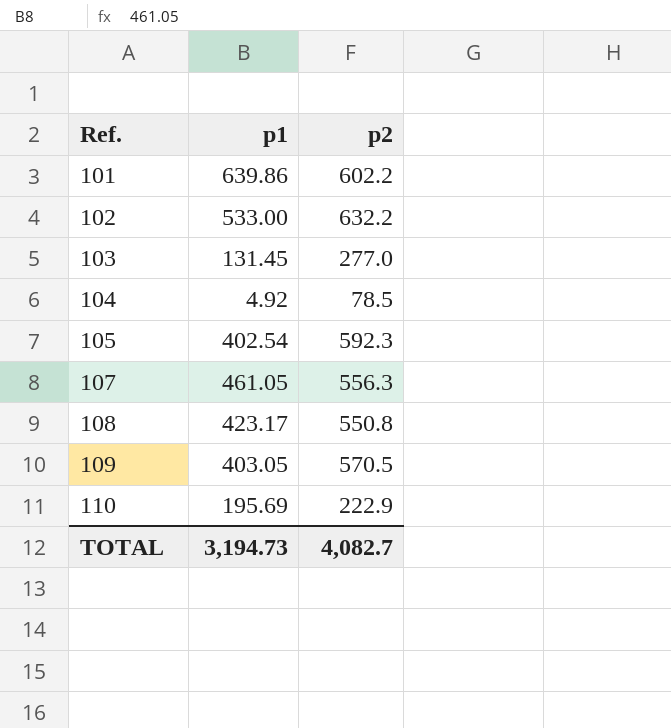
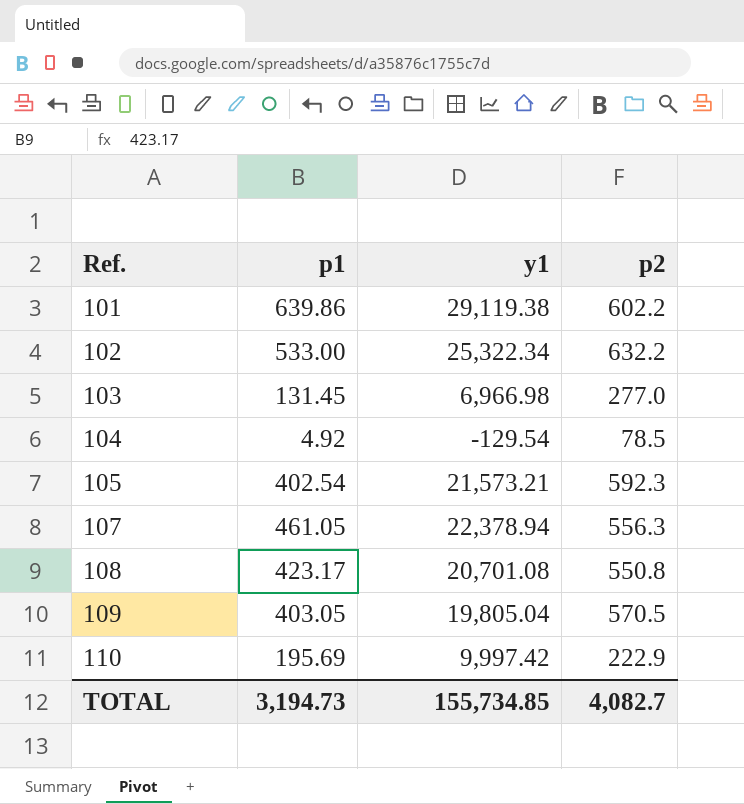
column y1 | position: none -> 3

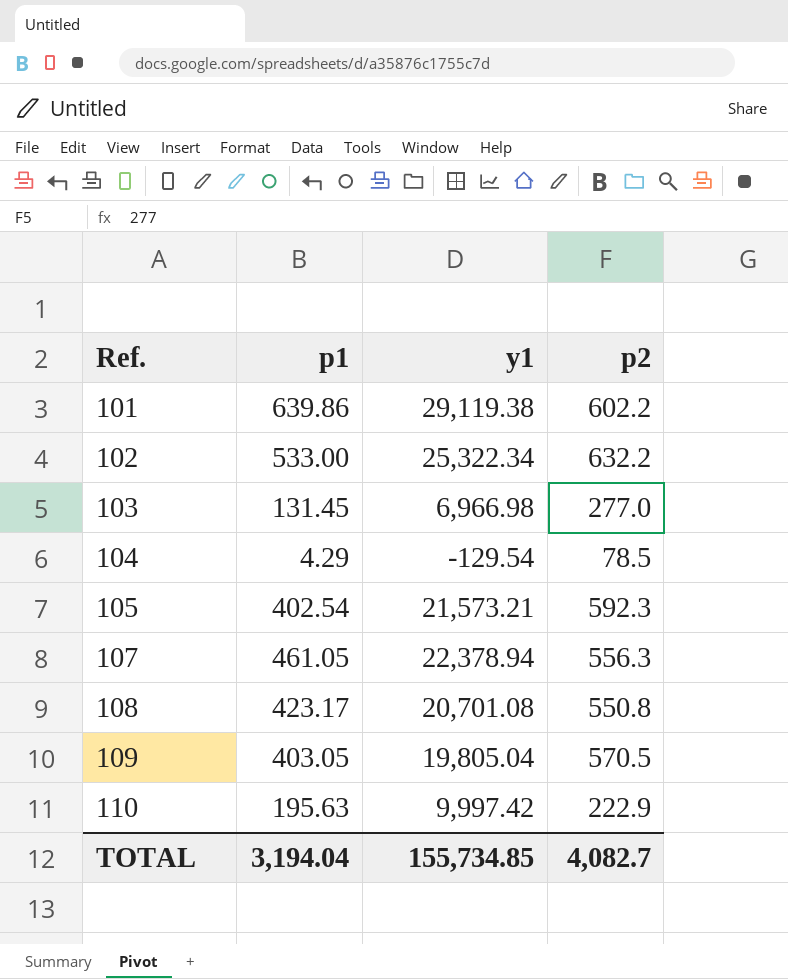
104 | p1: 4.92 -> 4.29
110 | p1: 195.69 -> 195.63
TOTAL | p1: 3,194.73 -> 3,194.04

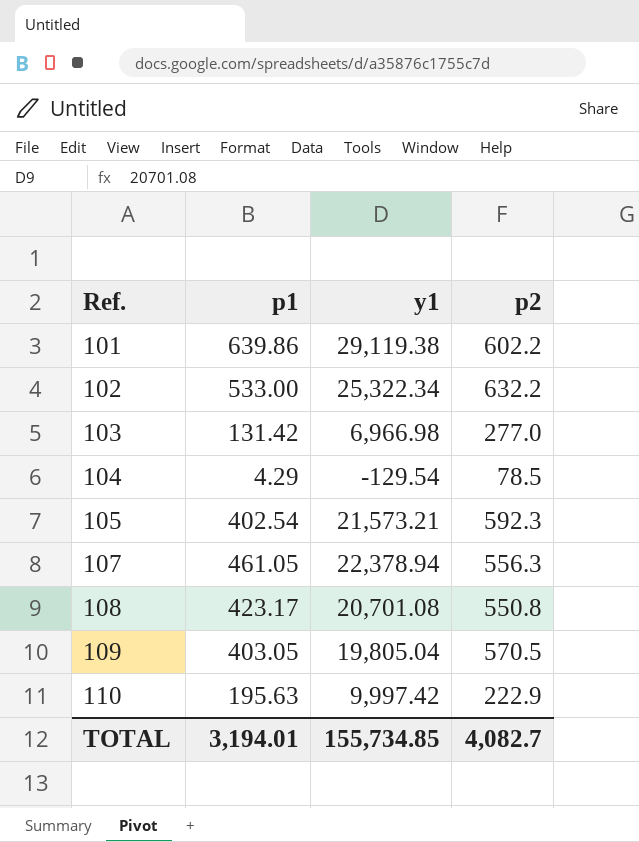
103 | p1: 131.45 -> 131.42
TOTAL | p1: 3,194.04 -> 3,194.01

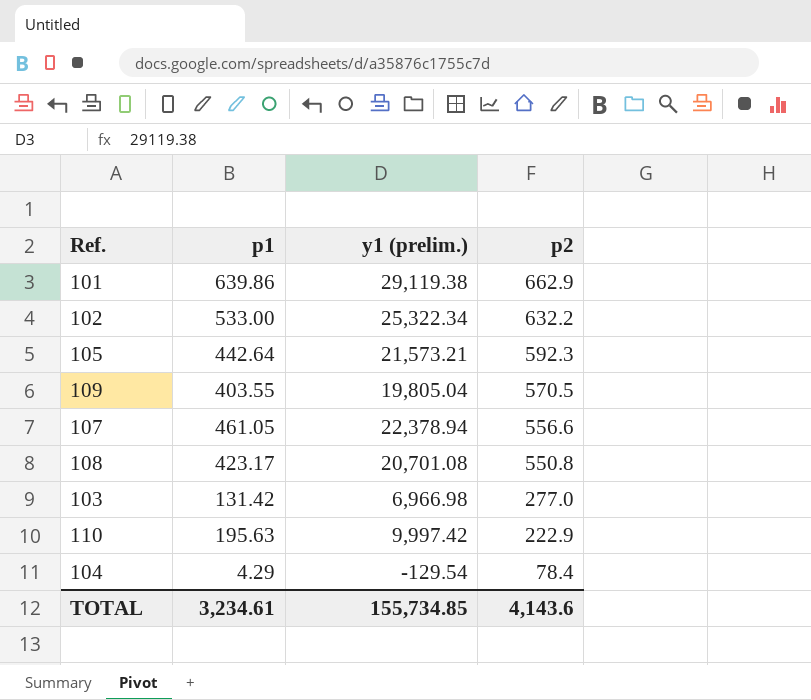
row order: Ref. ascending -> p2 descending
column name: y1 -> y1 (prelim.)
101 | p2: 602.2 -> 662.9
105 | p1: 402.54 -> 442.64
109 | p1: 403.05 -> 403.55
107 | p2: 556.3 -> 556.6
104 | p2: 78.5 -> 78.4
TOTAL | p1: 3,194.01 -> 3,234.61
TOTAL | p2: 4,082.7 -> 4,143.6

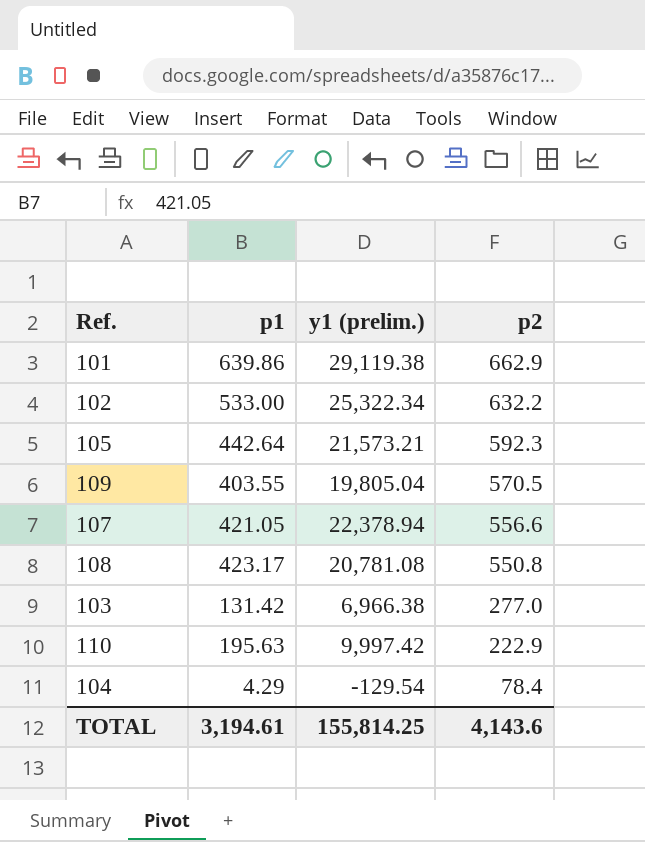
107 | p1: 461.05 -> 421.05
108 | y1 (prelim.): 20,701.08 -> 20,781.08
103 | y1 (prelim.): 6,966.98 -> 6,966.38
TOTAL | p1: 3,234.61 -> 3,194.61
TOTAL | y1 (prelim.): 155,734.85 -> 155,814.25

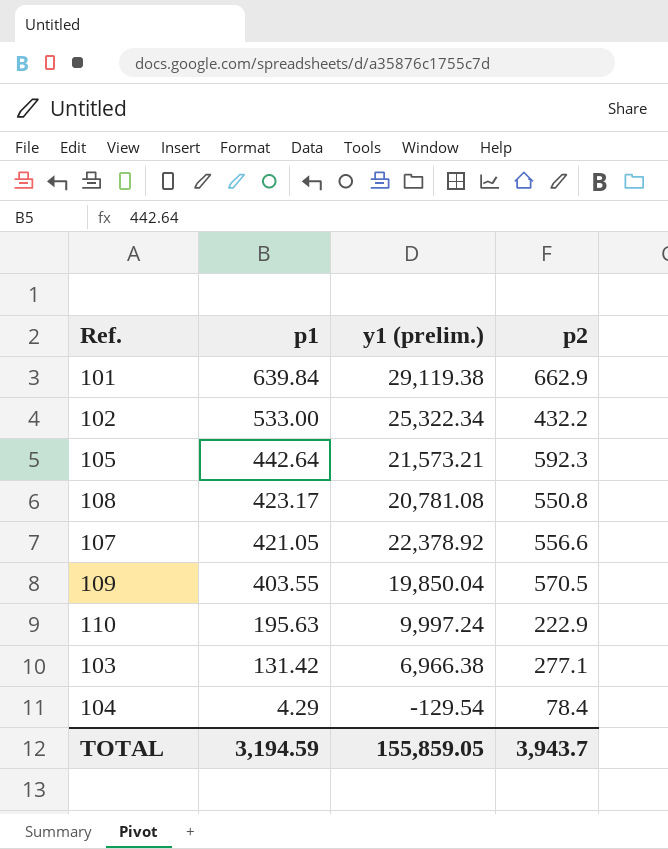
row order: p2 descending -> p1 descending
101 | p1: 639.86 -> 639.84
102 | p2: 632.2 -> 432.2
107 | y1 (prelim.): 22,378.94 -> 22,378.92
109 | y1 (prelim.): 19,805.04 -> 19,850.04
110 | y1 (prelim.): 9,997.42 -> 9,997.24
103 | p2: 277.0 -> 277.1
TOTAL | p1: 3,194.61 -> 3,194.59
TOTAL | y1 (prelim.): 155,814.25 -> 155,859.05
TOTAL | p2: 4,143.6 -> 3,943.7

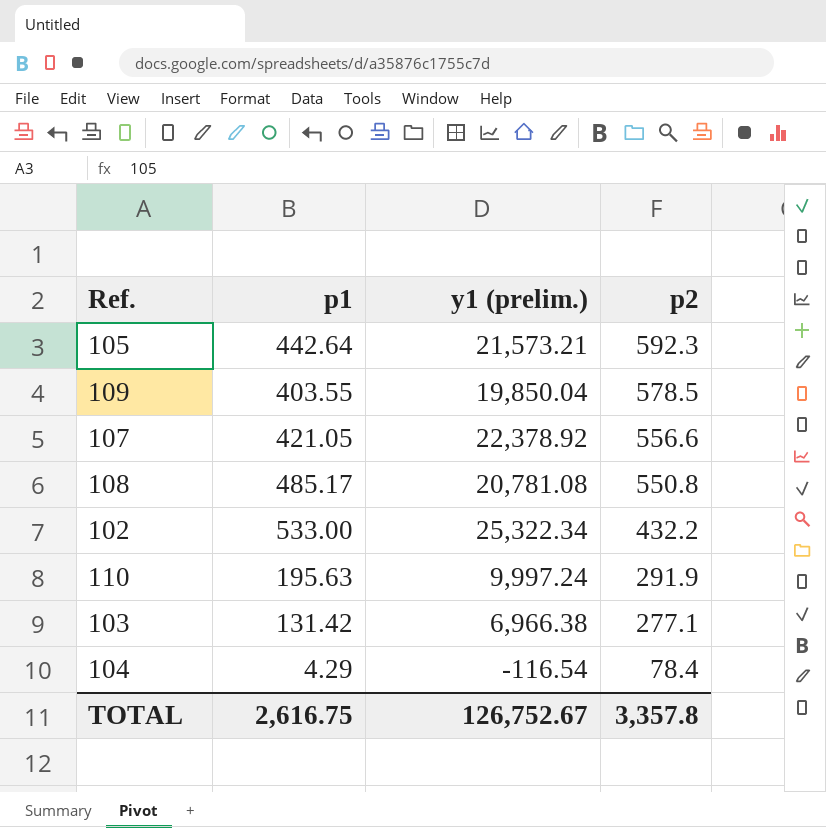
row order: p1 descending -> p2 descending
row 101: 639.84 | 29,119.38 | 662.9 -> none
109 | p2: 570.5 -> 578.5
108 | p1: 423.17 -> 485.17
110 | p2: 222.9 -> 291.9
104 | y1 (prelim.): -129.54 -> -116.54
TOTAL | p1: 3,194.59 -> 2,616.75
TOTAL | y1 (prelim.): 155,859.05 -> 126,752.67
TOTAL | p2: 3,943.7 -> 3,357.8

